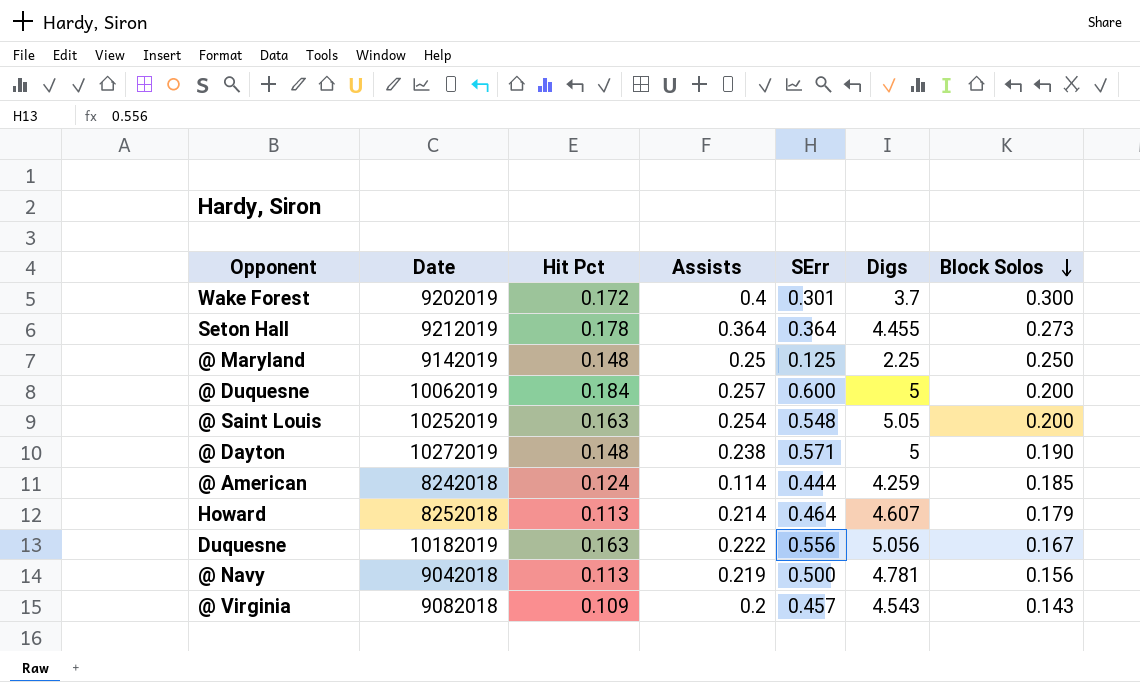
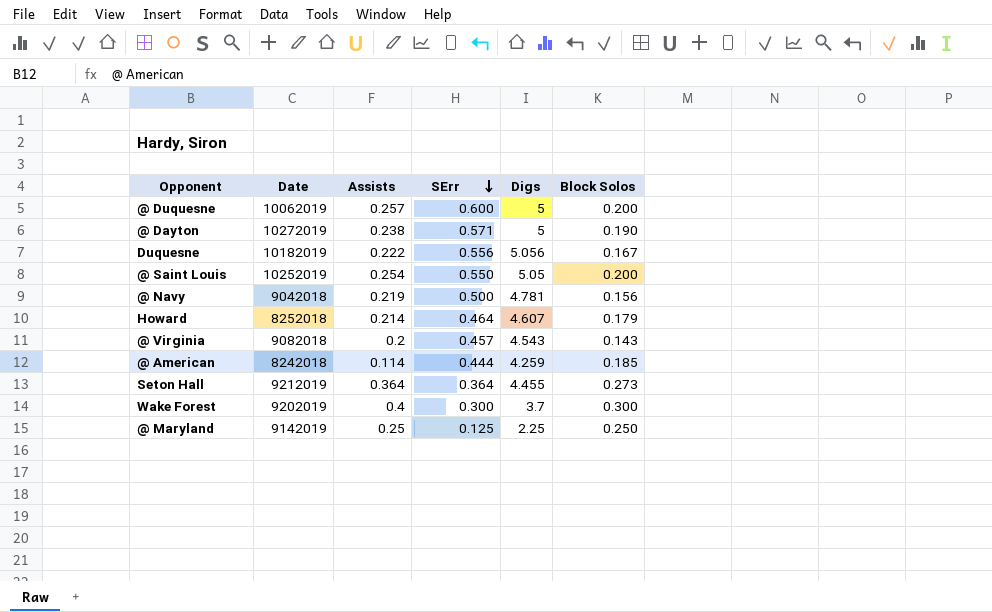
row order: Block Solos descending -> SErr descending
column Hit Pct | position: 3 -> none
@ Saint Louis | SErr: 0.548 -> 0.550
Wake Forest | SErr: 0.301 -> 0.300

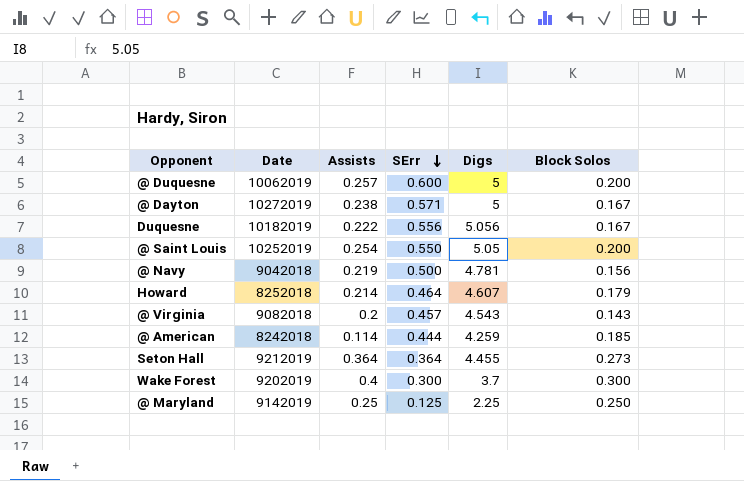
@ Dayton | Block Solos: 0.190 -> 0.167

